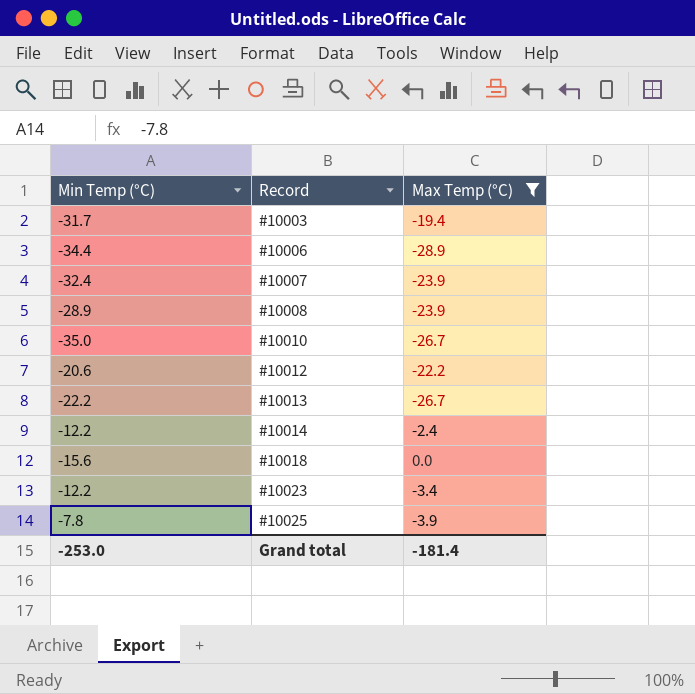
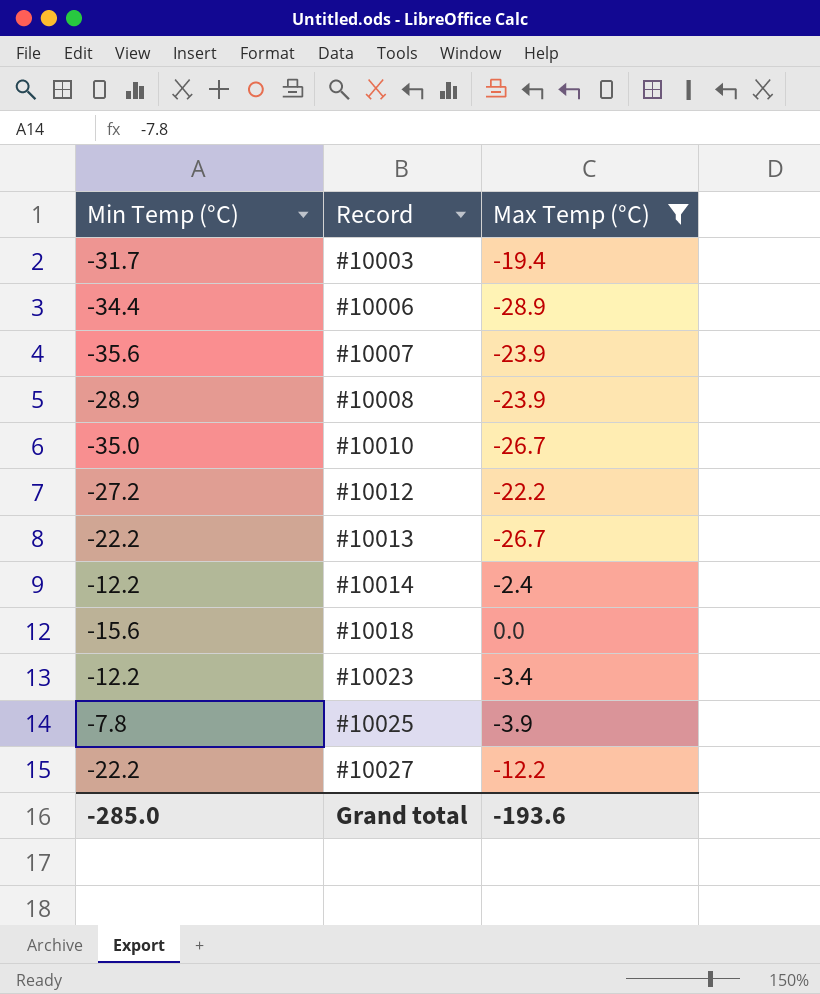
#10007 | Min Temp (°C): -32.4 -> -35.6
#10012 | Min Temp (°C): -20.6 -> -27.2
row #10027: none -> -22.2 | -12.2
Grand total | Min Temp (°C): -253.0 -> -285.0
Grand total | Max Temp (°C): -181.4 -> -193.6

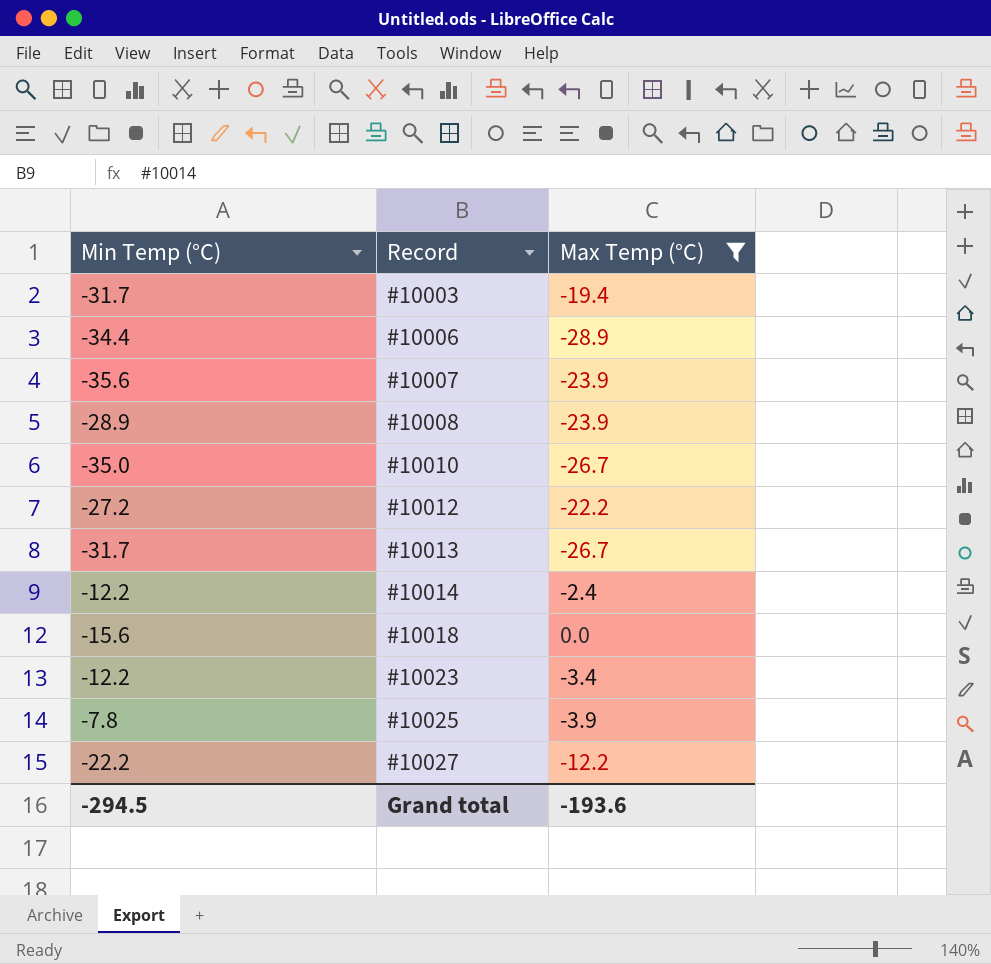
#10013 | Min Temp (°C): -22.2 -> -31.7
Grand total | Min Temp (°C): -285.0 -> -294.5

